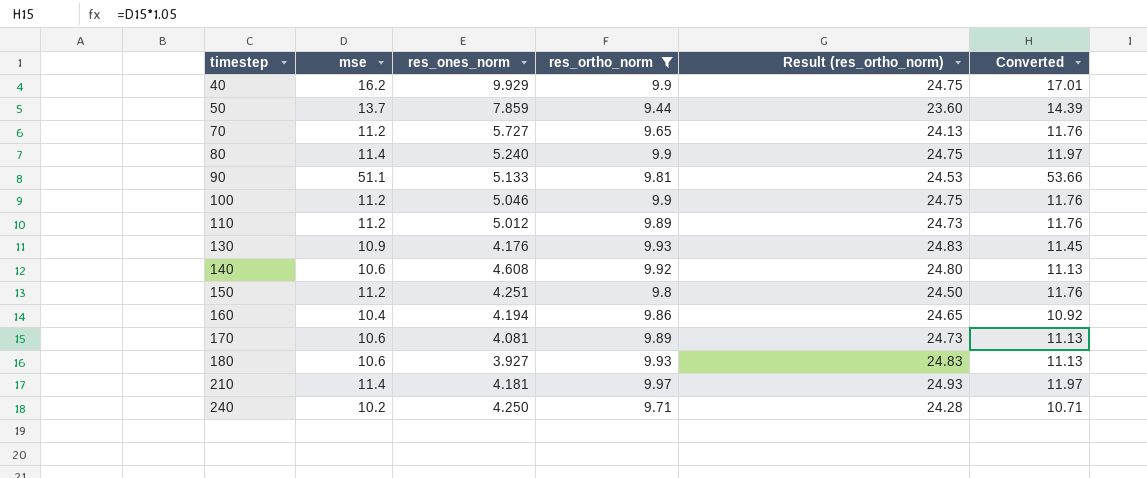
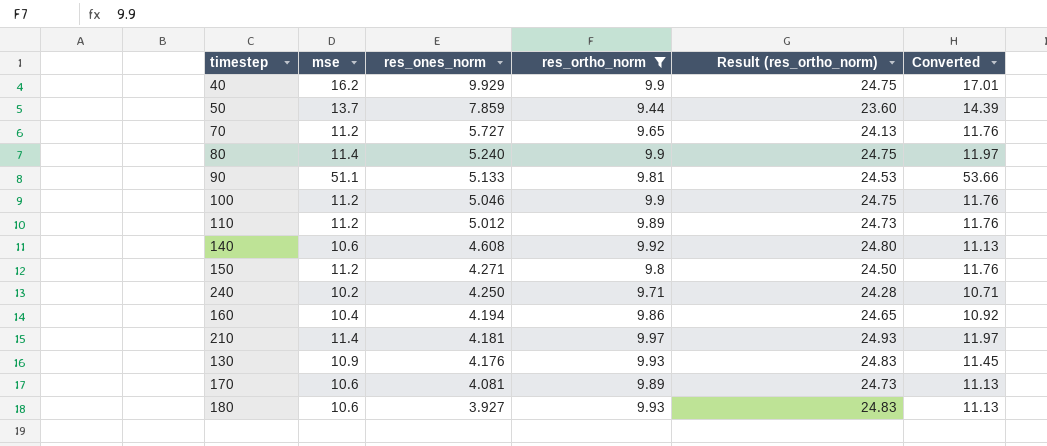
row order: timestep ascending -> res_ones_norm descending
150 | res_ones_norm: 4.251 -> 4.271

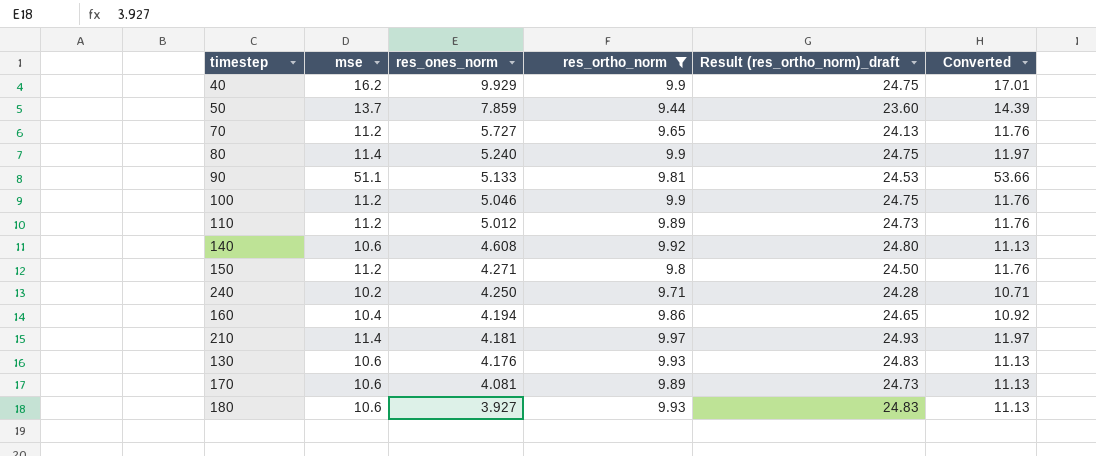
column name: Result (res_ortho_norm) -> Result (res_ortho_norm)_draft
130 | mse: 10.9 -> 10.6
130 | Converted: 11.45 -> 11.13

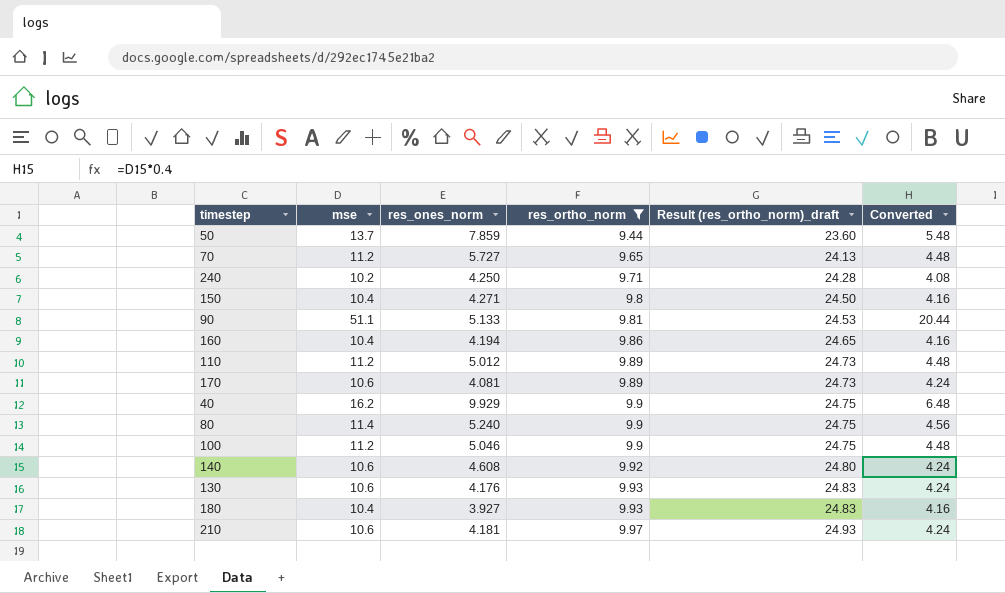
row order: res_ones_norm descending -> res_ortho_norm ascending
column Converted | formula: [mse] * 1.05 -> [mse] * 0.4
150 | mse: 11.2 -> 10.4
180 | mse: 10.6 -> 10.4
210 | mse: 11.4 -> 10.6

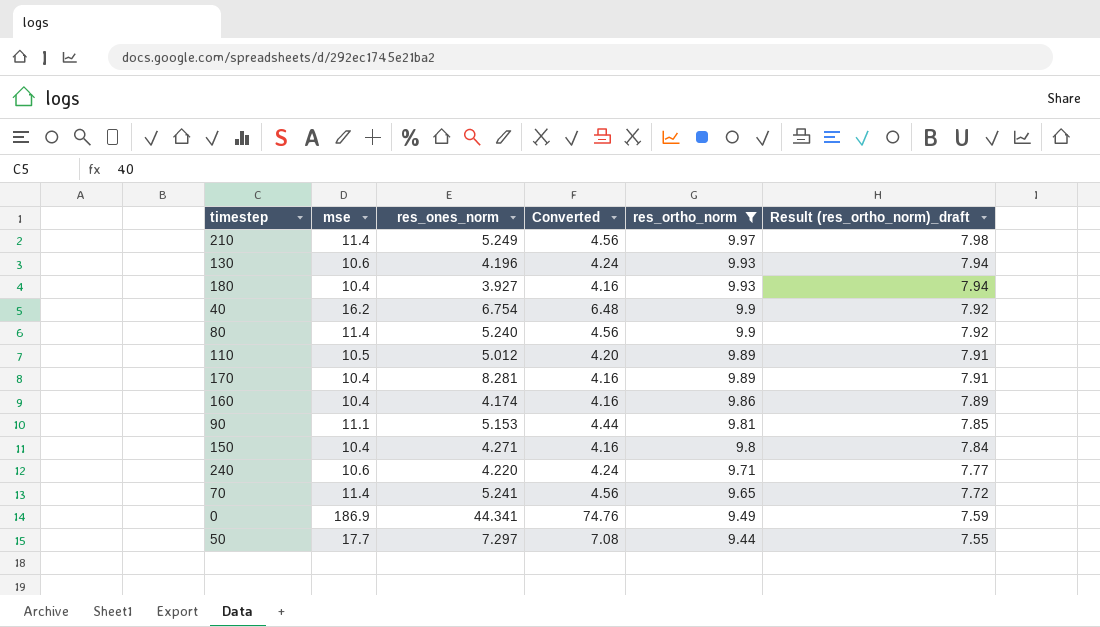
row order: res_ortho_norm ascending -> res_ortho_norm descending
column Converted | position: 6 -> 4
column Result (res_ortho_norm)_draft | formula: [res_ortho_norm] * 2.5 -> [res_ortho_norm] * 0.8
row 100: 11.2 | 5.046 | 9.9 | 24.75 | 4.48 -> none
row 140: 10.6 | 4.608 | 9.92 | 24.80 | 4.24 -> none
210 | mse: 10.6 -> 11.4
210 | res_ones_norm: 4.181 -> 5.249
210 | Converted: 4.24 -> 4.56
130 | res_ones_norm: 4.176 -> 4.196
40 | res_ones_norm: 9.929 -> 6.754
110 | mse: 11.2 -> 10.5
110 | Converted: 4.48 -> 4.20
170 | mse: 10.6 -> 10.4
170 | res_ones_norm: 4.081 -> 8.281
170 | Converted: 4.24 -> 4.16
160 | res_ones_norm: 4.194 -> 4.174
90 | mse: 51.1 -> 11.1
90 | res_ones_norm: 5.133 -> 5.153
90 | Converted: 20.44 -> 4.44
240 | mse: 10.2 -> 10.6
240 | res_ones_norm: 4.250 -> 4.220
240 | Converted: 4.08 -> 4.24
70 | mse: 11.2 -> 11.4
70 | res_ones_norm: 5.727 -> 5.241
70 | Converted: 4.48 -> 4.56
row 0: none -> 186.9 | 44.341 | 74.76 | 9.49 | 7.59
50 | mse: 13.7 -> 17.7
50 | res_ones_norm: 7.859 -> 7.297
50 | Converted: 5.48 -> 7.08

